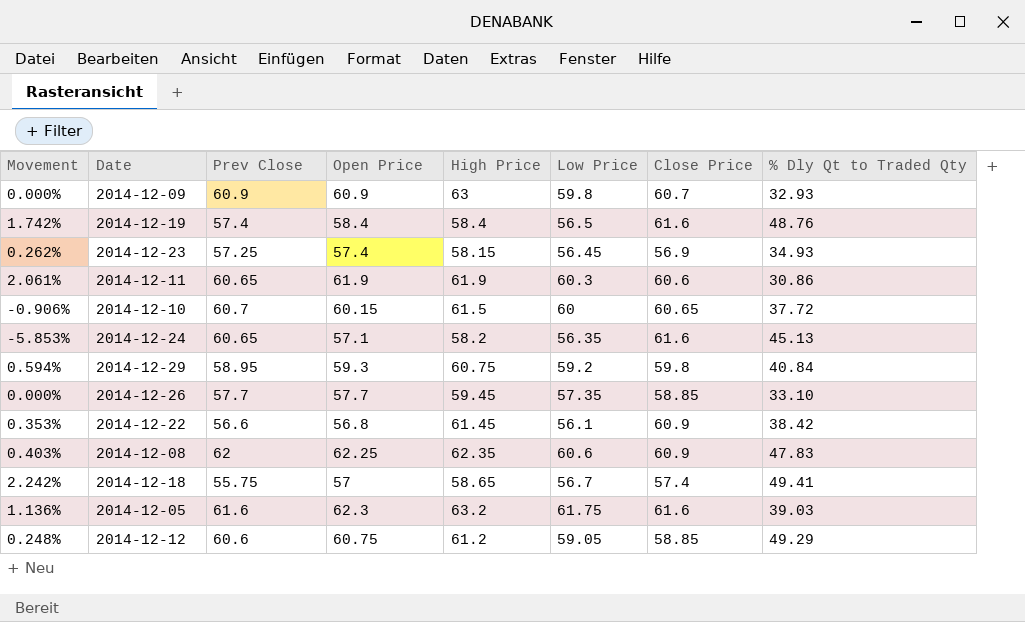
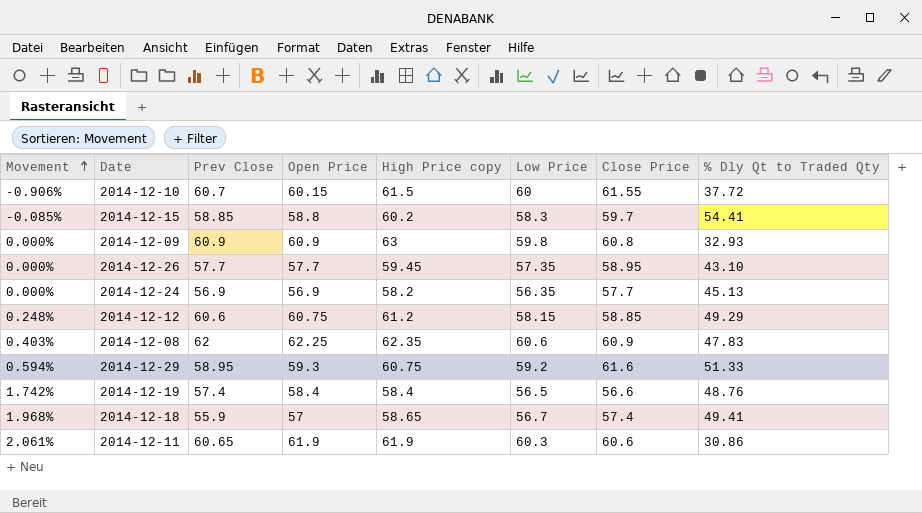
row order: none -> Movement ascending
column name: High Price -> High Price copy
row 2014-12-23: 0.262% | 57.25 | 57.4 | 58.15 | 56.45 | 56.9 | 34.93 -> none
row 2014-12-22: 0.353% | 56.6 | 56.8 | 61.45 | 56.1 | 60.9 | 38.42 -> none
row 2014-12-05: 1.136% | 61.6 | 62.3 | 63.2 | 61.75 | 61.6 | 39.03 -> none
2014-12-10 | Close Price: 60.65 -> 61.55
row 2014-12-15: none -> -0.085% | 58.85 | 58.8 | 60.2 | 58.3 | 59.7 | 54.41
2014-12-09 | Close Price: 60.7 -> 60.8
2014-12-26 | Close Price: 58.85 -> 58.95
2014-12-26 | % Dly Qt to Traded Qty: 33.10 -> 43.10
2014-12-24 | Movement: -5.853% -> 0.000%
2014-12-24 | Prev Close: 60.65 -> 56.9
2014-12-24 | Open Price: 57.1 -> 56.9
2014-12-24 | Close Price: 61.6 -> 57.7
2014-12-12 | Low Price: 59.05 -> 58.15
2014-12-29 | Close Price: 59.8 -> 61.6
2014-12-29 | % Dly Qt to Traded Qty: 40.84 -> 51.33
2014-12-19 | Close Price: 61.6 -> 56.6
2014-12-18 | Movement: 2.242% -> 1.968%
2014-12-18 | Prev Close: 55.75 -> 55.9

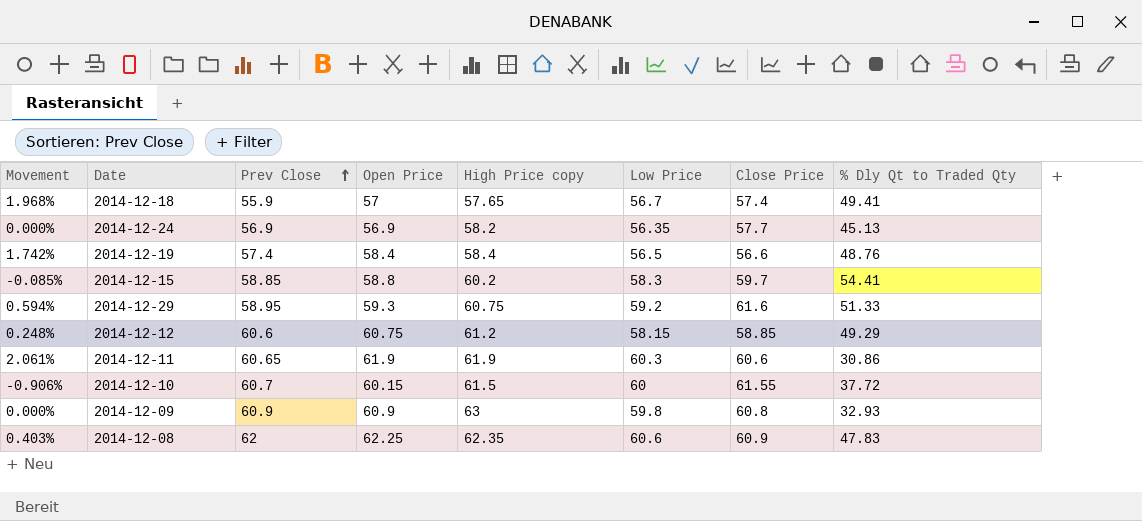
row order: Movement ascending -> Prev Close ascending
row 2014-12-26: 0.000% | 57.7 | 57.7 | 59.45 | 57.35 | 58.95 | 43.10 -> none
2014-12-18 | High Price copy: 58.65 -> 57.65

